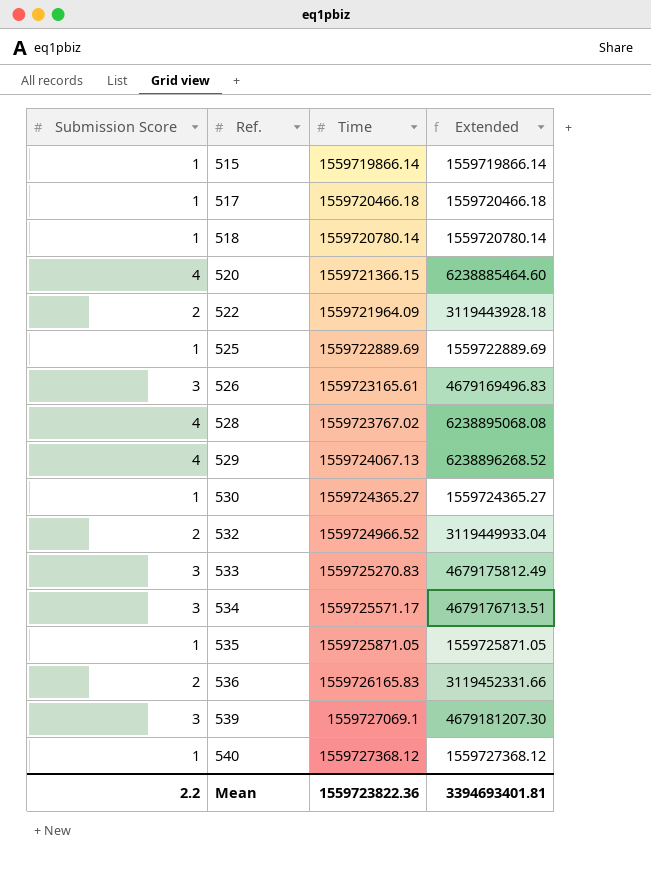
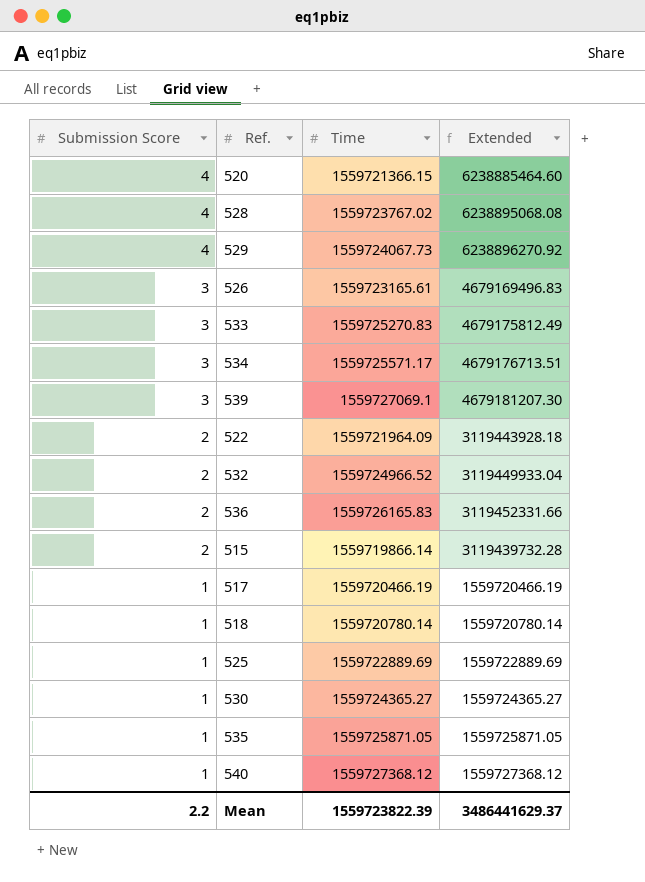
row order: Ref. ascending -> Submission Score descending
529 | Time: 1559724067.13 -> 1559724067.73
529 | Extended: 6238896268.52 -> 6238896270.92
515 | Submission Score: 1 -> 2
515 | Extended: 1559719866.14 -> 3119439732.28
517 | Time: 1559720466.18 -> 1559720466.19
517 | Extended: 1559720466.18 -> 1559720466.19
Mean | Time: 1559723822.36 -> 1559723822.39
Mean | Extended: 3394693401.81 -> 3486441629.37

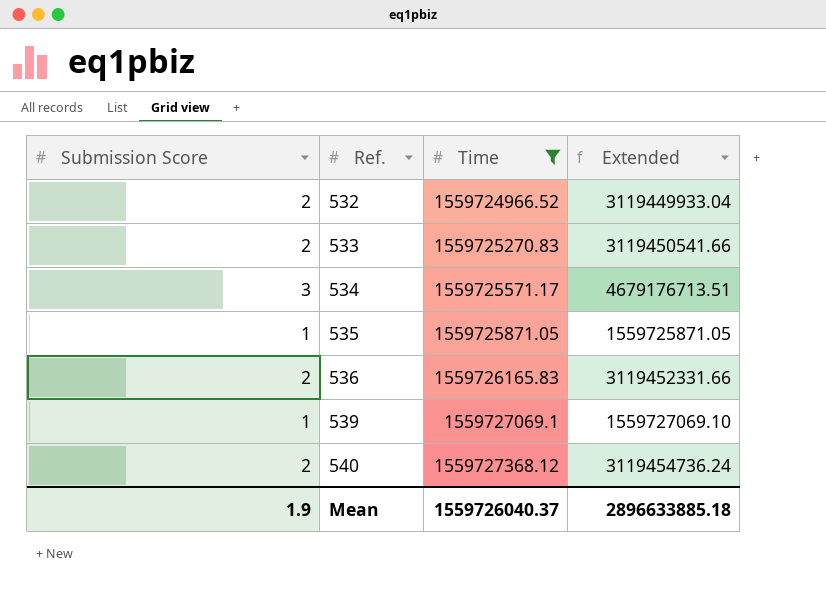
filter: none -> Time >= 1559724966.52
row order: Submission Score descending -> Ref. ascending
533 | Submission Score: 3 -> 2
533 | Extended: 4679175812.49 -> 3119450541.66
539 | Submission Score: 3 -> 1
539 | Extended: 4679181207.30 -> 1559727069.10
540 | Submission Score: 1 -> 2
540 | Extended: 1559727368.12 -> 3119454736.24
Mean | Submission Score: 2.2 -> 1.9
Mean | Time: 1559723822.39 -> 1559726040.37
Mean | Extended: 3486441629.37 -> 2896633885.18

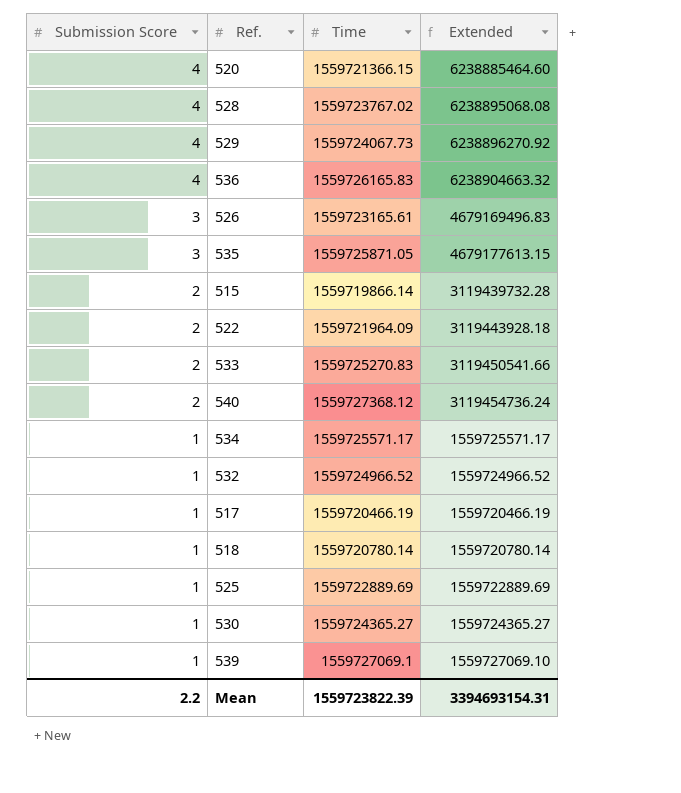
filter: Time >= 1559724966.52 -> none
row order: Ref. ascending -> Submission Score descending
536 | Submission Score: 2 -> 4
536 | Extended: 3119452331.66 -> 6238904663.32
535 | Submission Score: 1 -> 3
535 | Extended: 1559725871.05 -> 4679177613.15
534 | Submission Score: 3 -> 1
534 | Extended: 4679176713.51 -> 1559725571.17
532 | Submission Score: 2 -> 1
532 | Extended: 3119449933.04 -> 1559724966.52
Mean | Submission Score: 1.9 -> 2.2
Mean | Time: 1559726040.37 -> 1559723822.39
Mean | Extended: 2896633885.18 -> 3394693154.31

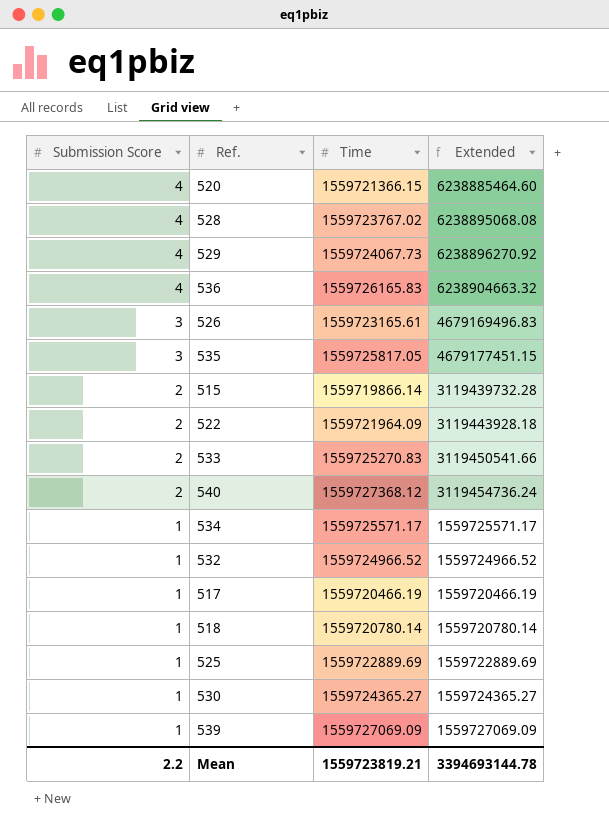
535 | Time: 1559725871.05 -> 1559725817.05
535 | Extended: 4679177613.15 -> 4679177451.15
539 | Time: 1559727069.1 -> 1559727069.09
539 | Extended: 1559727069.10 -> 1559727069.09
Mean | Time: 1559723822.39 -> 1559723819.21
Mean | Extended: 3394693154.31 -> 3394693144.78

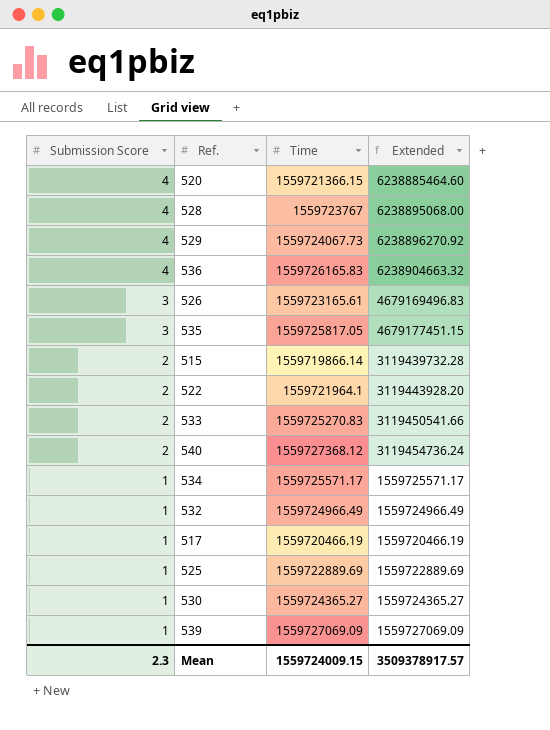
row 518: 1 | 1559720780.14 | 1559720780.14 -> none
528 | Time: 1559723767.02 -> 1559723767
528 | Extended: 6238895068.08 -> 6238895068.00
522 | Time: 1559721964.09 -> 1559721964.1
522 | Extended: 3119443928.18 -> 3119443928.20
532 | Time: 1559724966.52 -> 1559724966.49
532 | Extended: 1559724966.52 -> 1559724966.49
Mean | Submission Score: 2.2 -> 2.3
Mean | Time: 1559723819.21 -> 1559724009.15
Mean | Extended: 3394693144.78 -> 3509378917.57

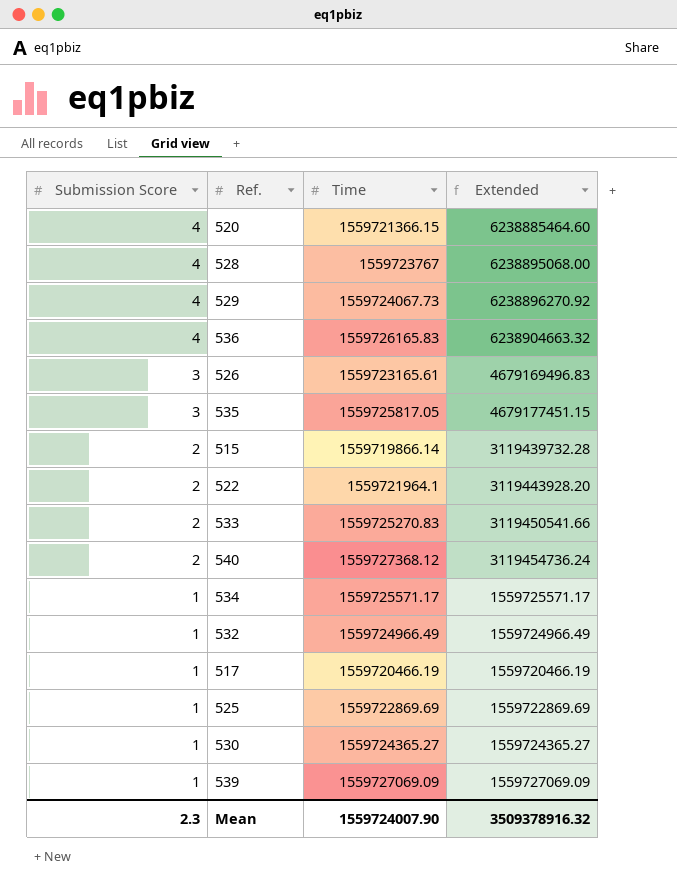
525 | Time: 1559722889.69 -> 1559722869.69
525 | Extended: 1559722889.69 -> 1559722869.69
Mean | Time: 1559724009.15 -> 1559724007.90
Mean | Extended: 3509378917.57 -> 3509378916.32

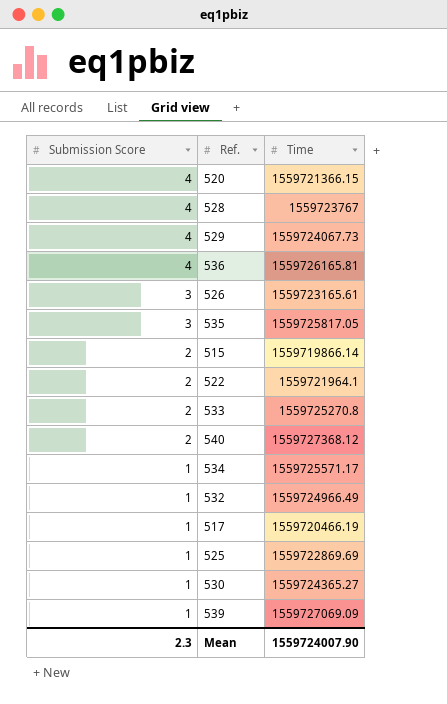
column Extended | formula: [Submission Score] * [Time] -> none
536 | Time: 1559726165.83 -> 1559726165.81
533 | Time: 1559725270.83 -> 1559725270.8

